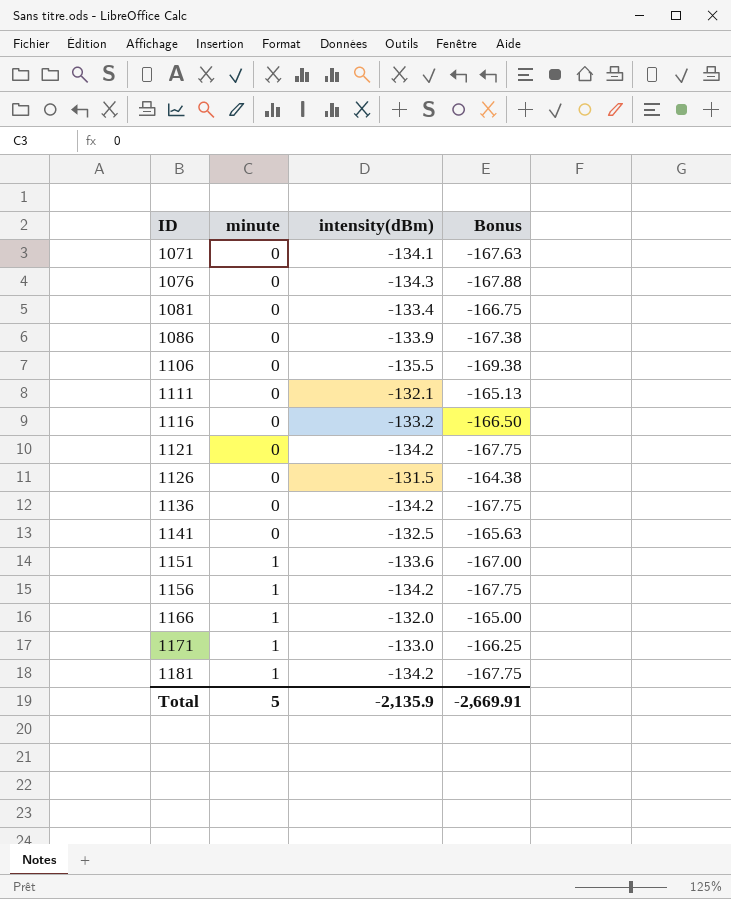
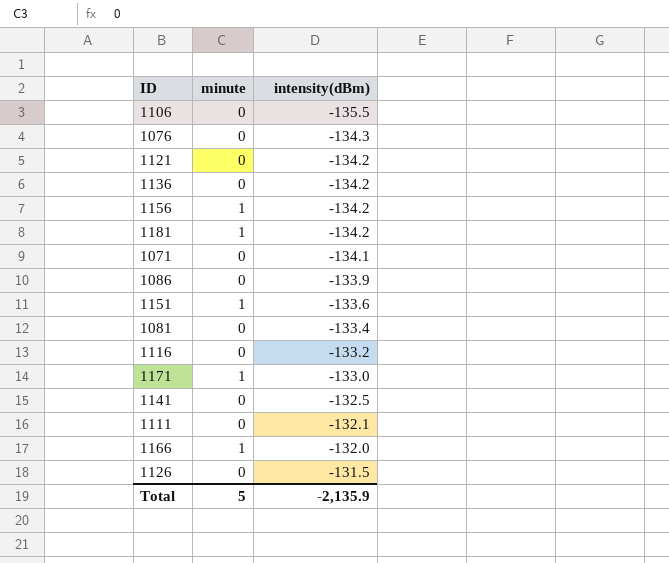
row order: ID ascending -> intensity(dBm) ascending
column Bonus | formula: [intensity(dBm)] * 1.25 -> none

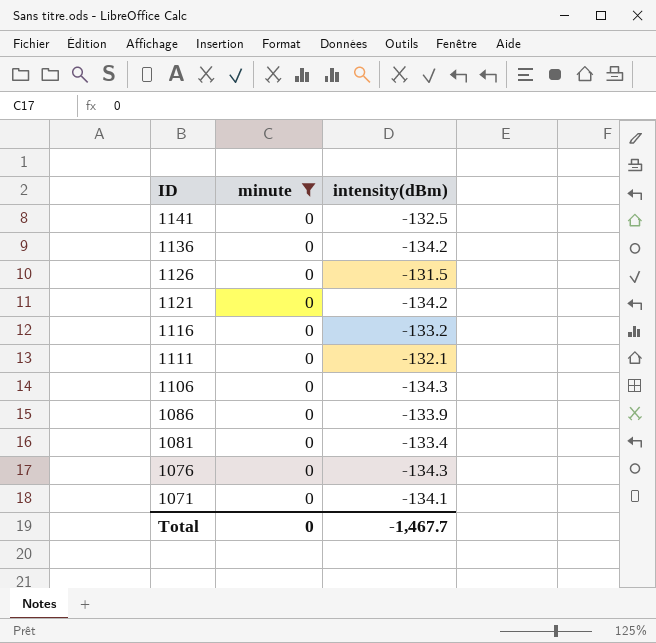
filter: none -> minute = 0
row order: intensity(dBm) ascending -> ID descending
1106 | intensity(dBm): -135.5 -> -134.3
Total | minute: 5 -> 0
Total | intensity(dBm): -2,135.9 -> -1,467.7

